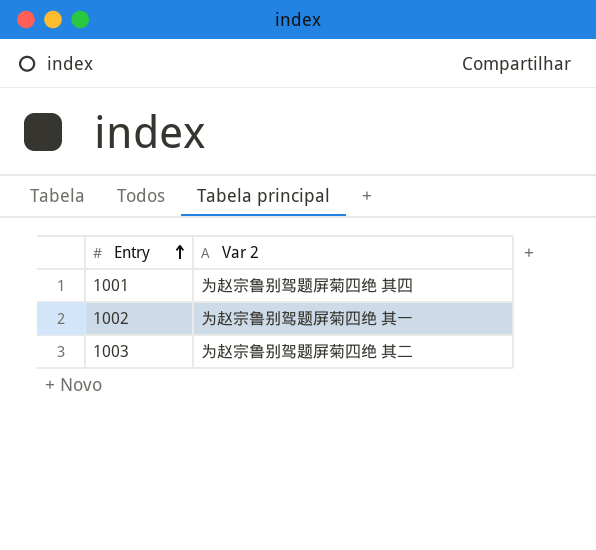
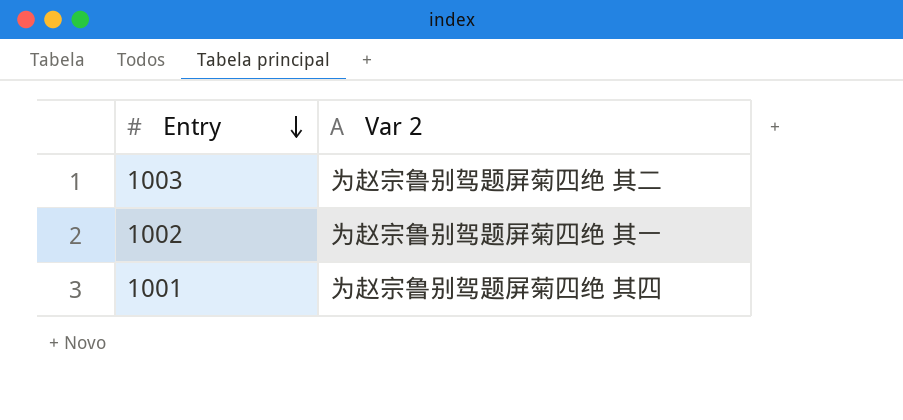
row order: Entry ascending -> Entry descending

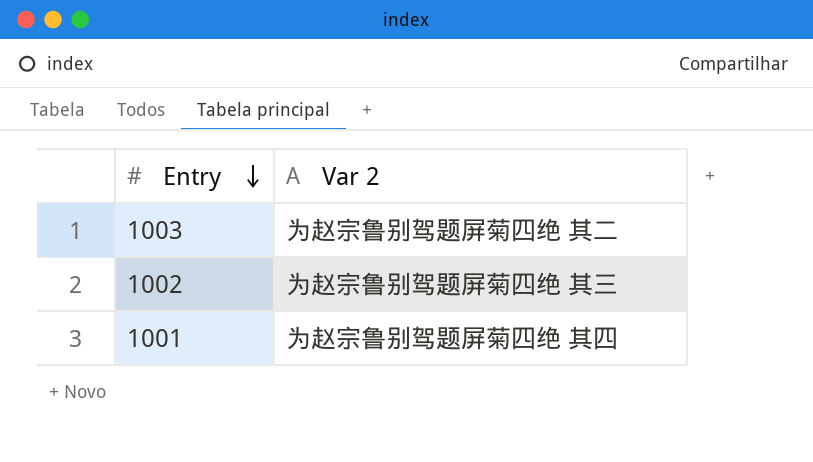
1002 | Var 2: 为赵宗鲁别驾题屏菊四绝 其一 -> 为赵宗鲁别驾题屏菊四绝 其三

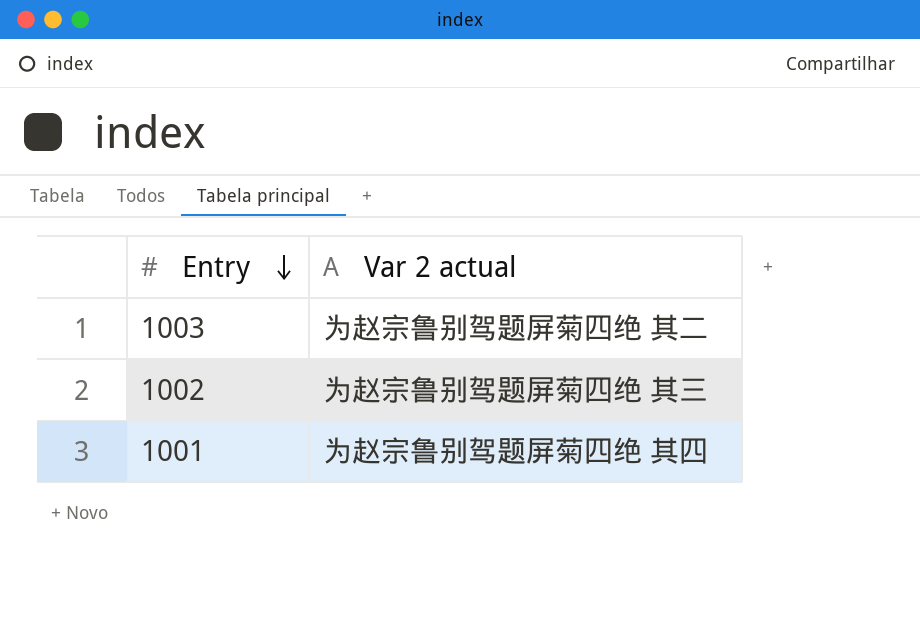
column name: Var 2 -> Var 2 actual

